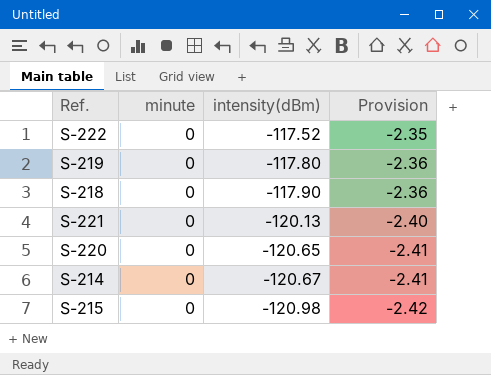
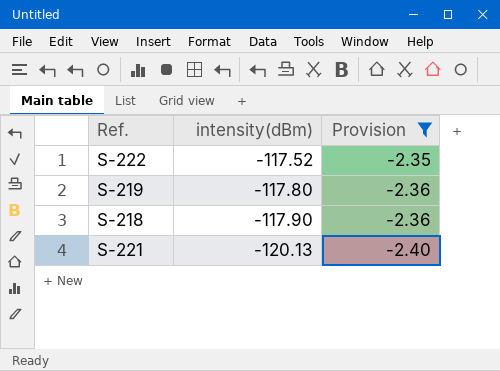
filter: none -> Provision >= -2.40
column minute | position: 2 -> none

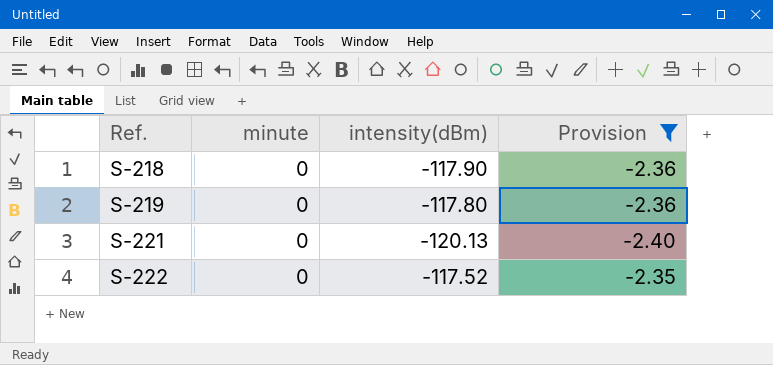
row order: intensity(dBm) descending -> Ref. ascending
column minute | position: none -> 2

